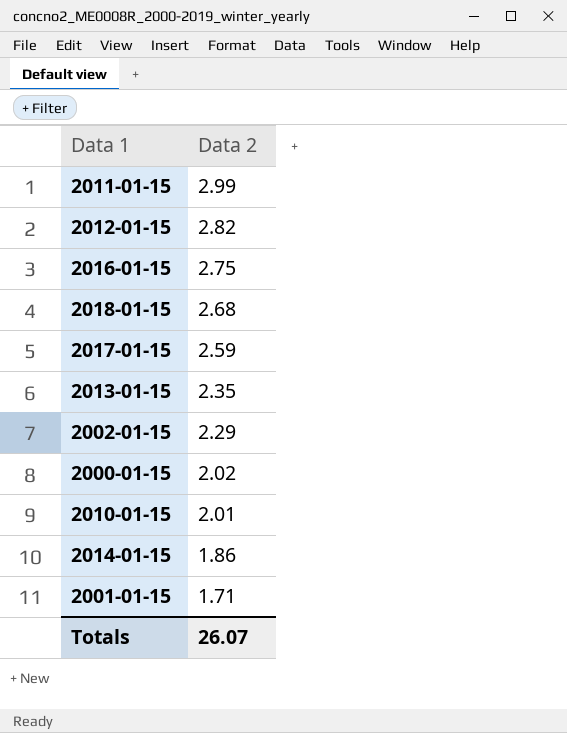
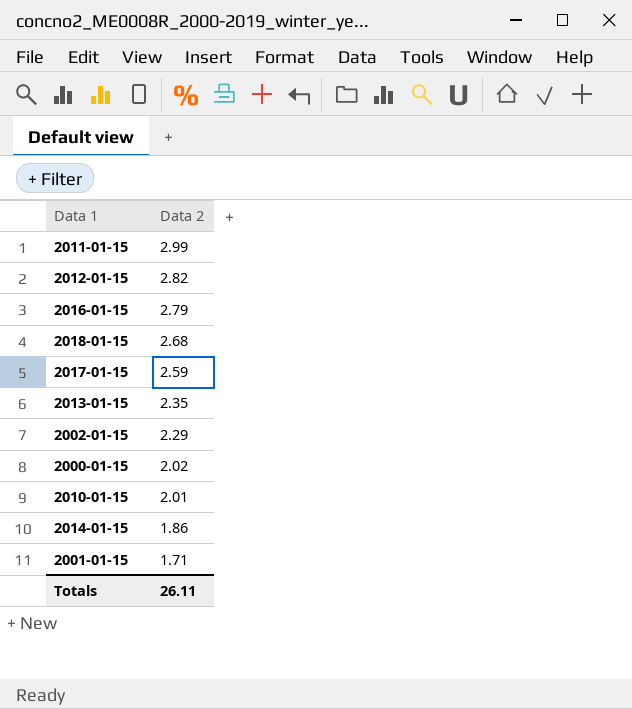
2016-01-15 | Data 2: 2.75 -> 2.79
Totals | Data 2: 26.07 -> 26.11

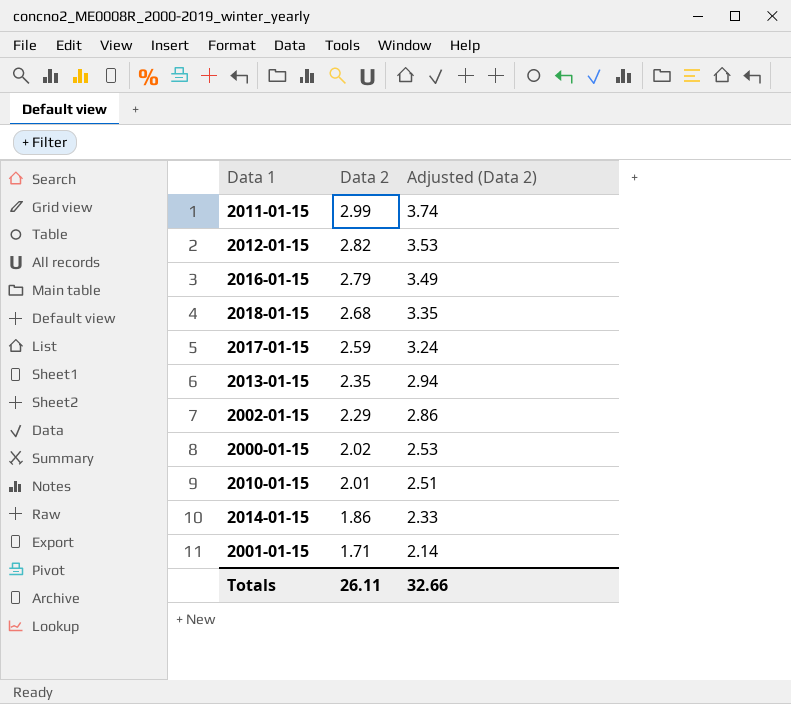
column Adjusted (Data 2) | formula: none -> [Data 2] * 1.25

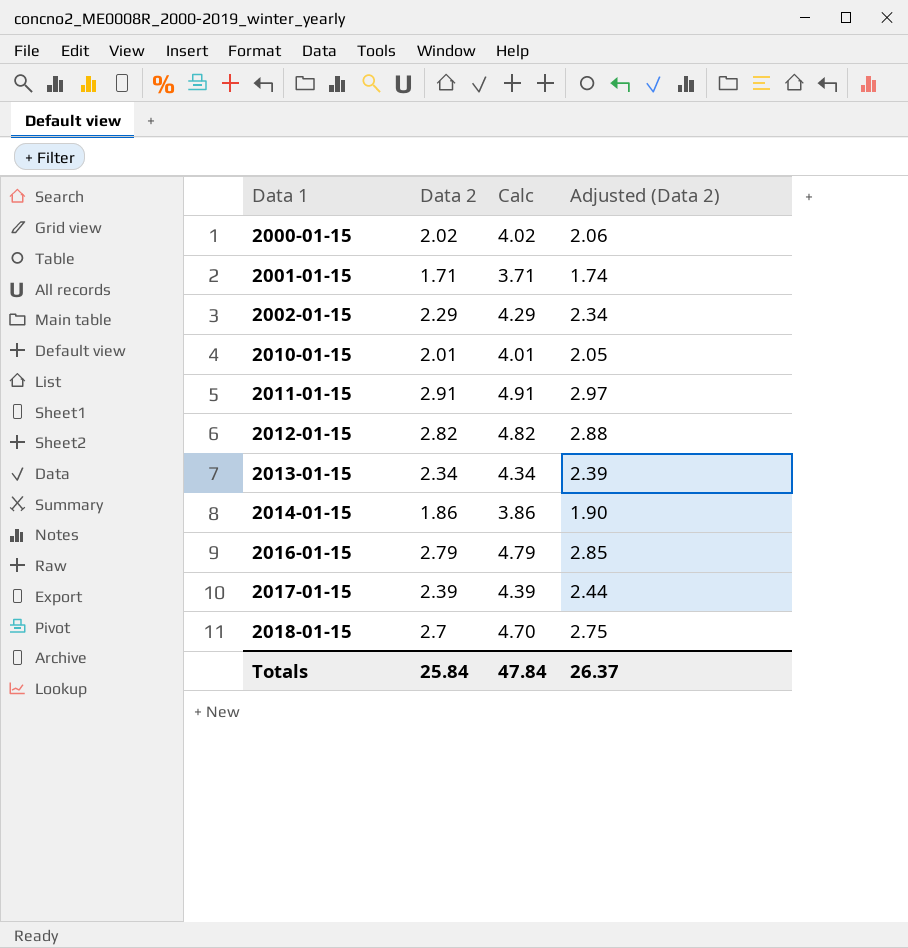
row order: Data 2 descending -> Data 1 ascending
column Calc | formula: none -> [Data 2] + 2
column Adjusted (Data 2) | formula: [Data 2] * 1.25 -> [Data 2] * 1.02
2011-01-15 | Data 2: 2.99 -> 2.91
2013-01-15 | Data 2: 2.35 -> 2.34
2017-01-15 | Data 2: 2.59 -> 2.39
2018-01-15 | Data 2: 2.68 -> 2.7
Totals | Data 2: 26.11 -> 25.84
Totals | Adjusted (Data 2): 32.66 -> 26.37

